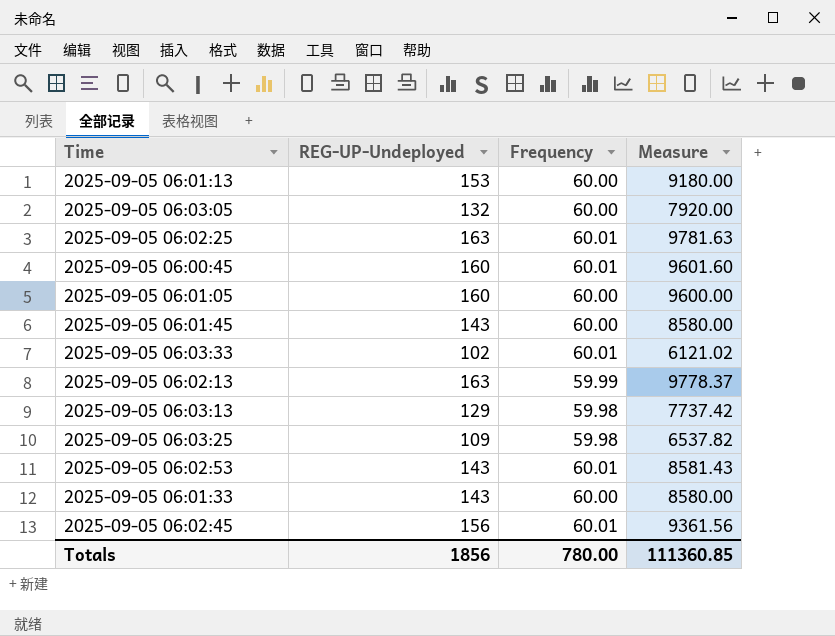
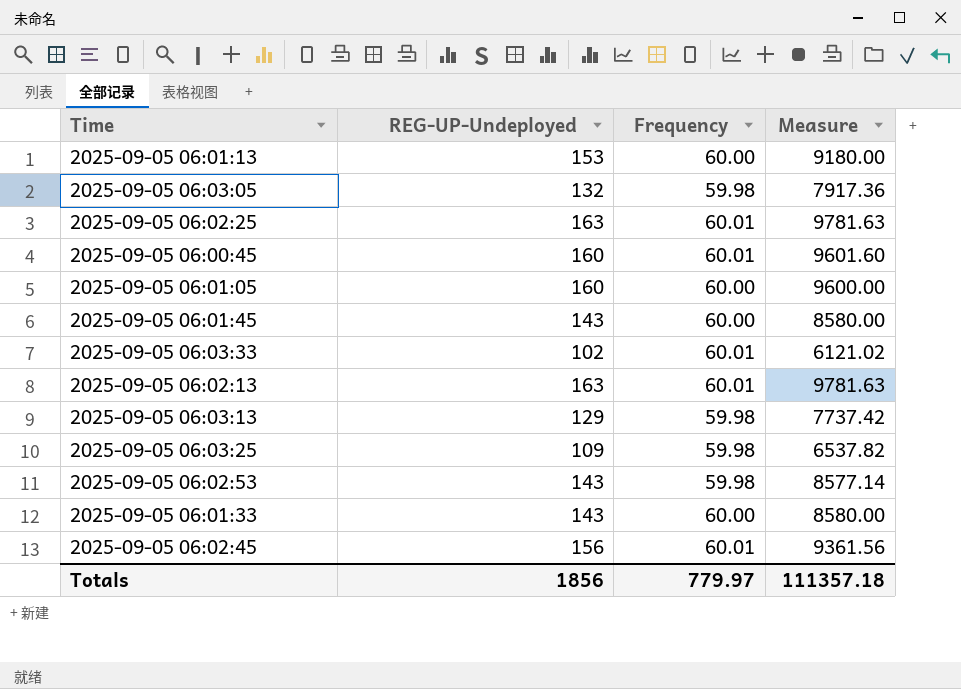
2025-09-05 06:03:05 | Frequency: 60.00 -> 59.98
2025-09-05 06:03:05 | Measure: 7920.00 -> 7917.36
2025-09-05 06:02:13 | Frequency: 59.99 -> 60.01
2025-09-05 06:02:13 | Measure: 9778.37 -> 9781.63
2025-09-05 06:02:53 | Frequency: 60.01 -> 59.98
2025-09-05 06:02:53 | Measure: 8581.43 -> 8577.14
Totals | Frequency: 780.00 -> 779.97
Totals | Measure: 111360.85 -> 111357.18

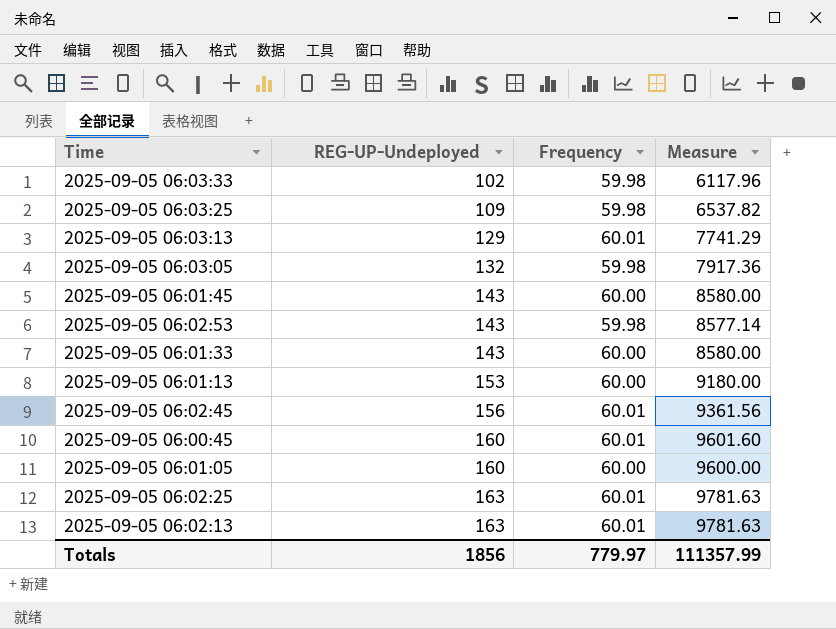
row order: none -> REG-UP-Undeployed ascending
2025-09-05 06:03:33 | Frequency: 60.01 -> 59.98
2025-09-05 06:03:33 | Measure: 6121.02 -> 6117.96
2025-09-05 06:03:13 | Frequency: 59.98 -> 60.01
2025-09-05 06:03:13 | Measure: 7737.42 -> 7741.29
Totals | Measure: 111357.18 -> 111357.99

